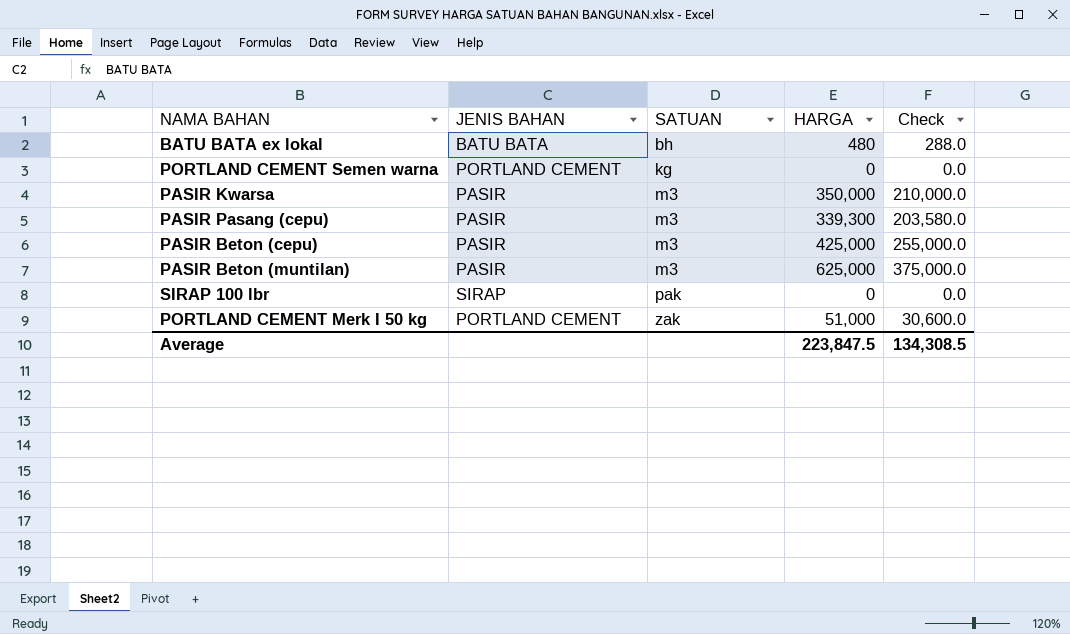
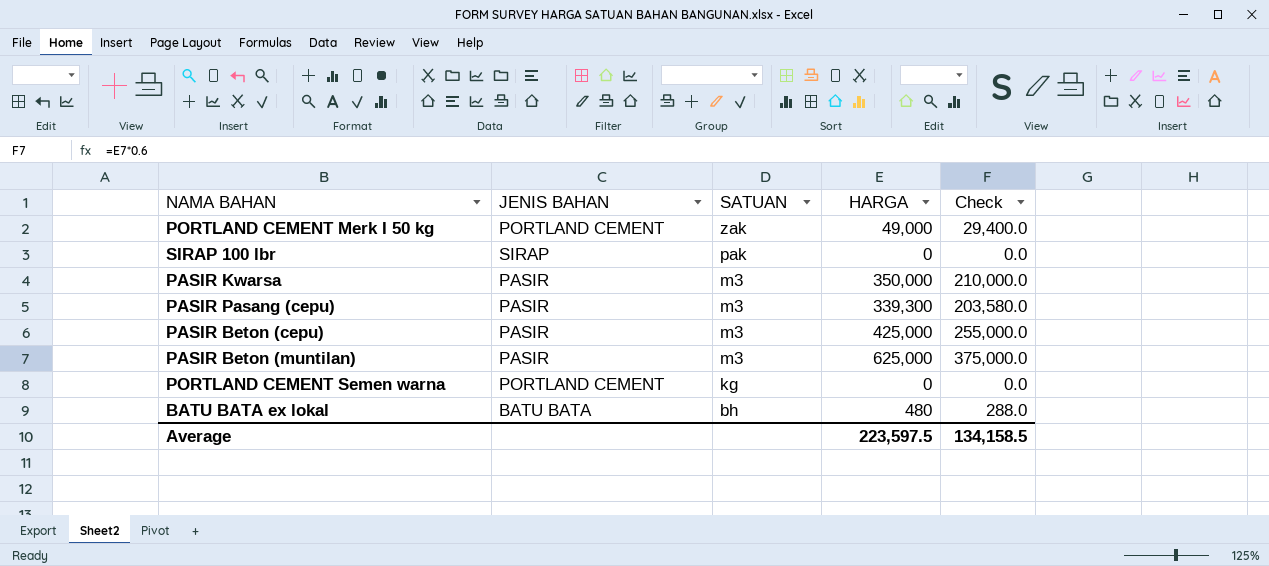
row order: SATUAN ascending -> SATUAN descending
PORTLAND CEMENT Merk I 50 kg | HARGA: 51,000 -> 49,000
PORTLAND CEMENT Merk I 50 kg | Check: 30,600.0 -> 29,400.0
Average | HARGA: 223,847.5 -> 223,597.5
Average | Check: 134,308.5 -> 134,158.5

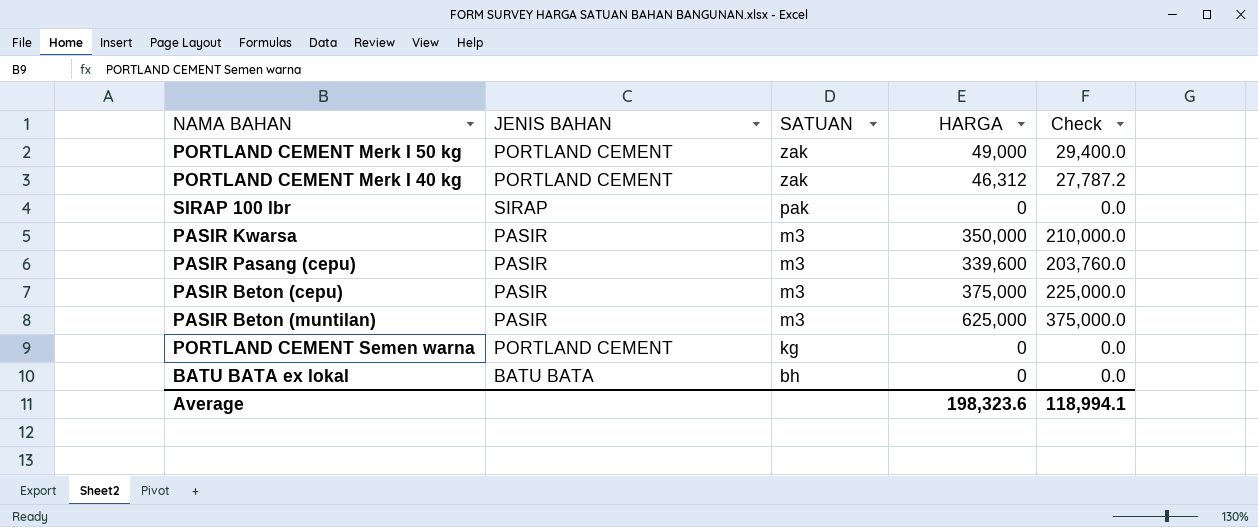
row PORTLAND CEMENT Merk I 40 kg: none -> PORTLAND CEMENT | zak | 46,312 | 27,787.2
PASIR Pasang (cepu) | HARGA: 339,300 -> 339,600
PASIR Pasang (cepu) | Check: 203,580.0 -> 203,760.0
PASIR Beton (cepu) | HARGA: 425,000 -> 375,000
PASIR Beton (cepu) | Check: 255,000.0 -> 225,000.0
BATU BATA ex lokal | HARGA: 480 -> 0
BATU BATA ex lokal | Check: 288.0 -> 0.0
Average | HARGA: 223,597.5 -> 198,323.6
Average | Check: 134,158.5 -> 118,994.1

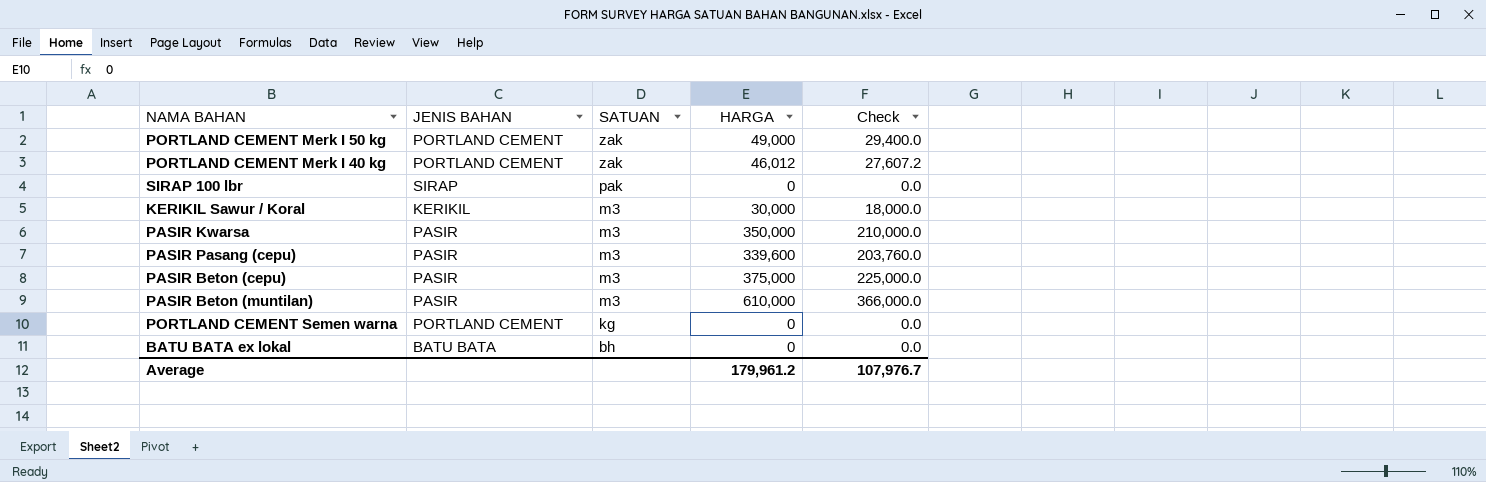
PORTLAND CEMENT Merk I 40 kg | HARGA: 46,312 -> 46,012
PORTLAND CEMENT Merk I 40 kg | Check: 27,787.2 -> 27,607.2
row KERIKIL Sawur / Koral: none -> KERIKIL | m3 | 30,000 | 18,000.0
PASIR Beton (muntilan) | HARGA: 625,000 -> 610,000
PASIR Beton (muntilan) | Check: 375,000.0 -> 366,000.0
Average | HARGA: 198,323.6 -> 179,961.2
Average | Check: 118,994.1 -> 107,976.7

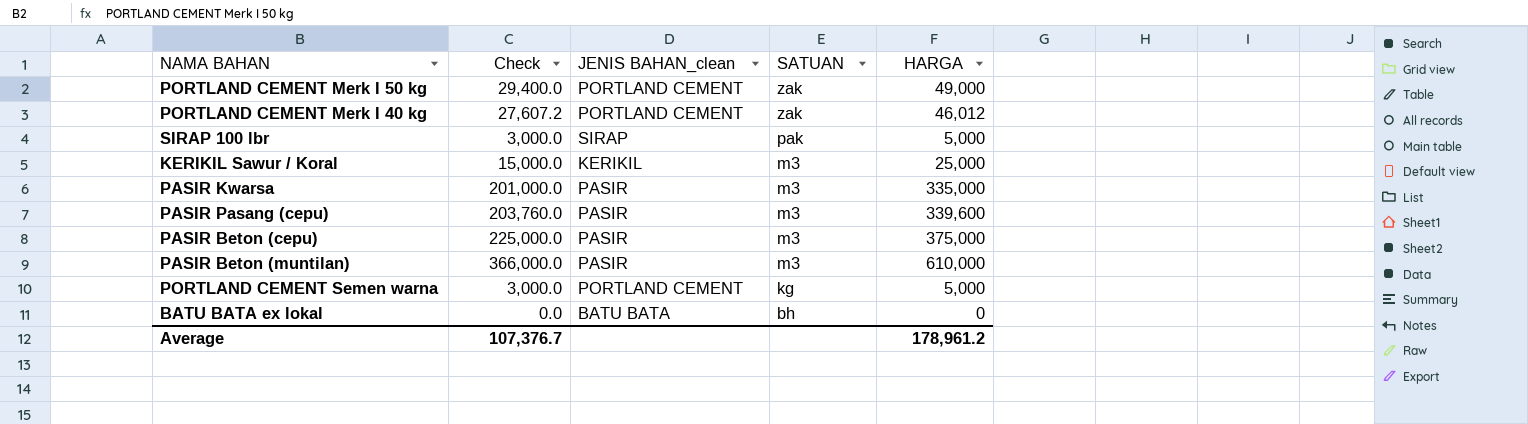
column Check | position: 5 -> 2
column name: JENIS BAHAN -> JENIS BAHAN_clean
SIRAP 100 lbr | Check: 0.0 -> 3,000.0
SIRAP 100 lbr | HARGA: 0 -> 5,000
KERIKIL Sawur / Koral | Check: 18,000.0 -> 15,000.0
KERIKIL Sawur / Koral | HARGA: 30,000 -> 25,000
PASIR Kwarsa | Check: 210,000.0 -> 201,000.0
PASIR Kwarsa | HARGA: 350,000 -> 335,000
PORTLAND CEMENT Semen warna | Check: 0.0 -> 3,000.0
PORTLAND CEMENT Semen warna | HARGA: 0 -> 5,000
Average | Check: 107,976.7 -> 107,376.7
Average | HARGA: 179,961.2 -> 178,961.2

